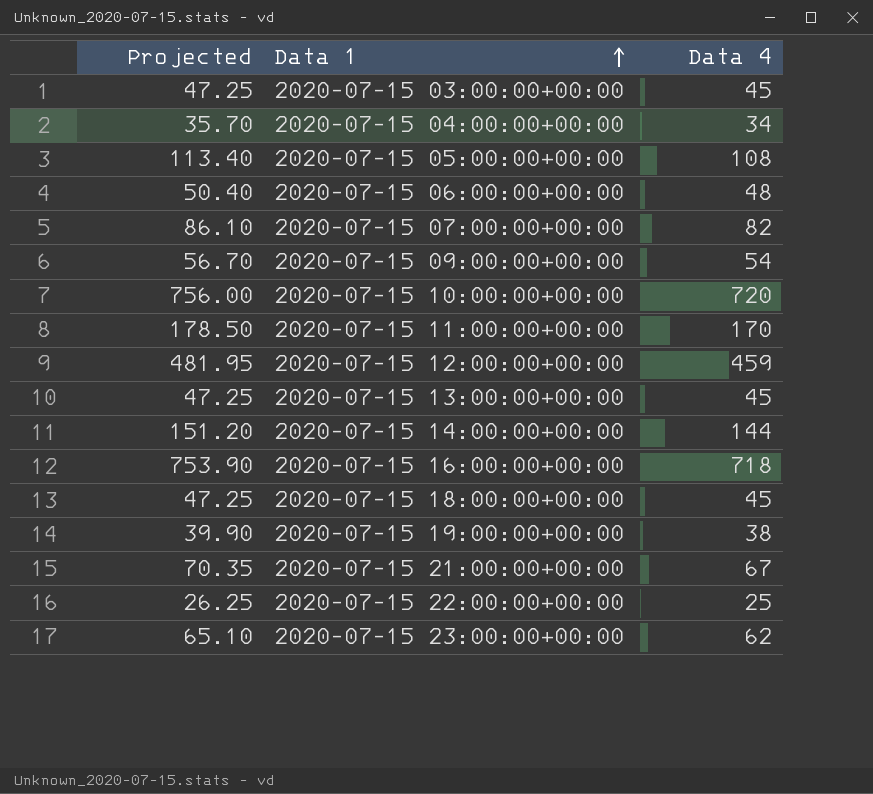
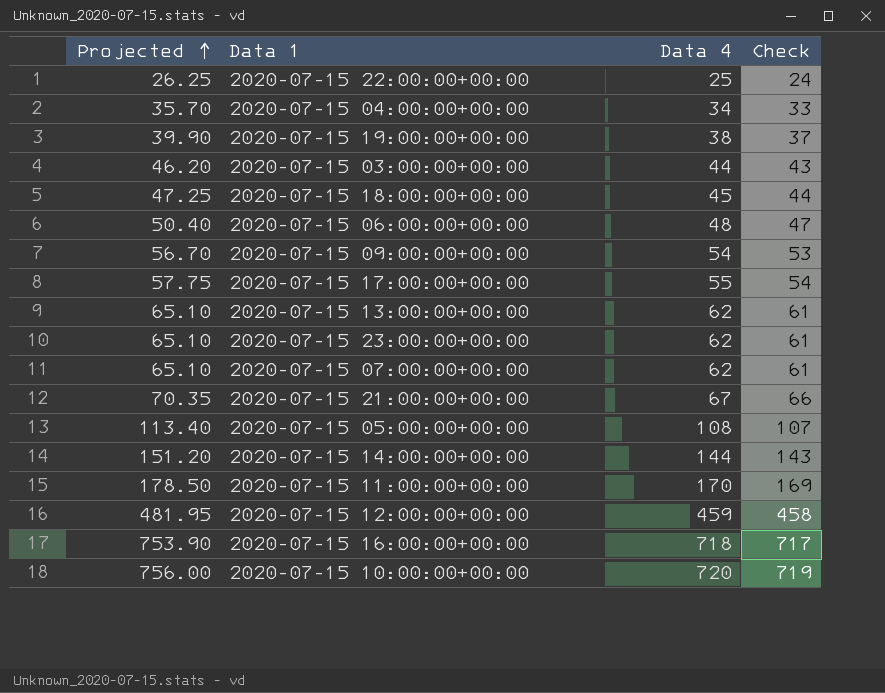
row order: Data 1 ascending -> Projected ascending
column Check | formula: none -> [Data 4] - 1
2020-07-15 03:00:00+00:00 | Projected: 47.25 -> 46.20
2020-07-15 03:00:00+00:00 | Data 4: 45 -> 44
row 2020-07-15 17:00:00+00:00: none -> 57.75 | 55 | 54
2020-07-15 13:00:00+00:00 | Projected: 47.25 -> 65.10
2020-07-15 13:00:00+00:00 | Data 4: 45 -> 62
2020-07-15 07:00:00+00:00 | Projected: 86.10 -> 65.10
2020-07-15 07:00:00+00:00 | Data 4: 82 -> 62

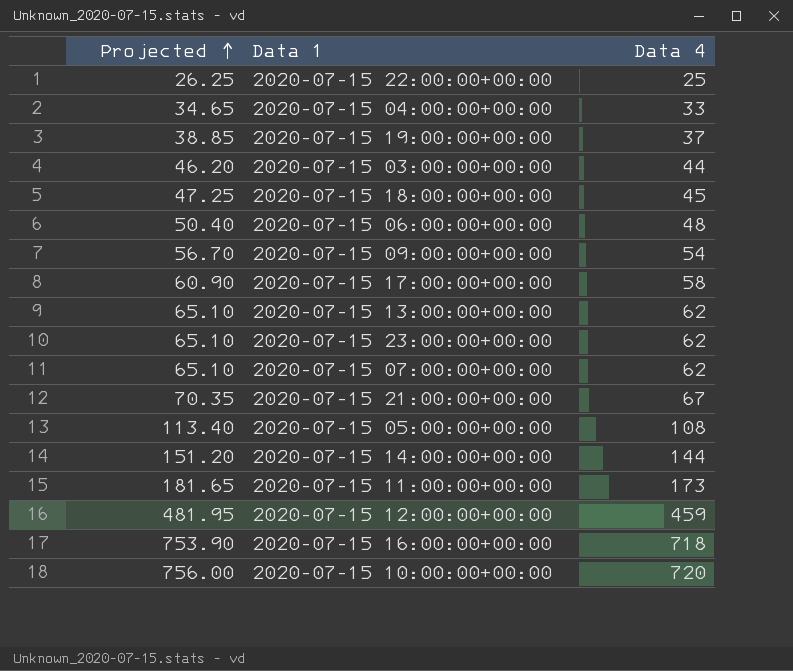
column Check | formula: [Data 4] - 1 -> none
2020-07-15 04:00:00+00:00 | Projected: 35.70 -> 34.65
2020-07-15 04:00:00+00:00 | Data 4: 34 -> 33
2020-07-15 19:00:00+00:00 | Projected: 39.90 -> 38.85
2020-07-15 19:00:00+00:00 | Data 4: 38 -> 37
2020-07-15 17:00:00+00:00 | Projected: 57.75 -> 60.90
2020-07-15 17:00:00+00:00 | Data 4: 55 -> 58
2020-07-15 11:00:00+00:00 | Projected: 178.50 -> 181.65
2020-07-15 11:00:00+00:00 | Data 4: 170 -> 173

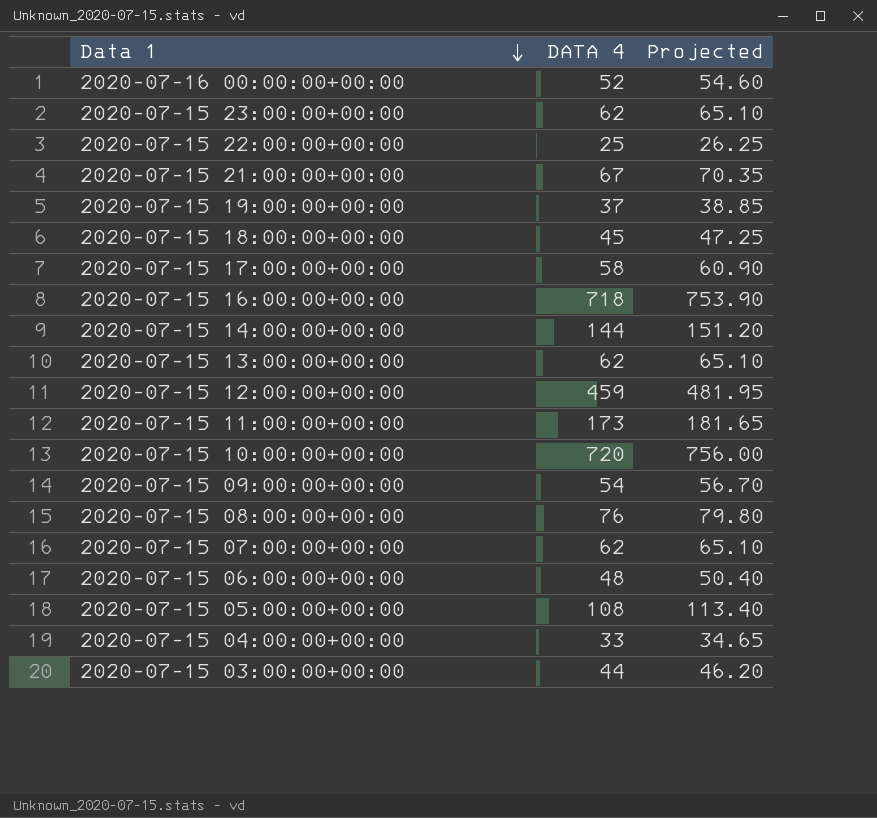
row order: Projected ascending -> Data 1 descending
column name: Data 4 -> DATA 4
column Projected | position: 1 -> 3
row 2020-07-16 00:00:00+00:00: none -> 52 | 54.60
row 2020-07-15 08:00:00+00:00: none -> 76 | 79.80

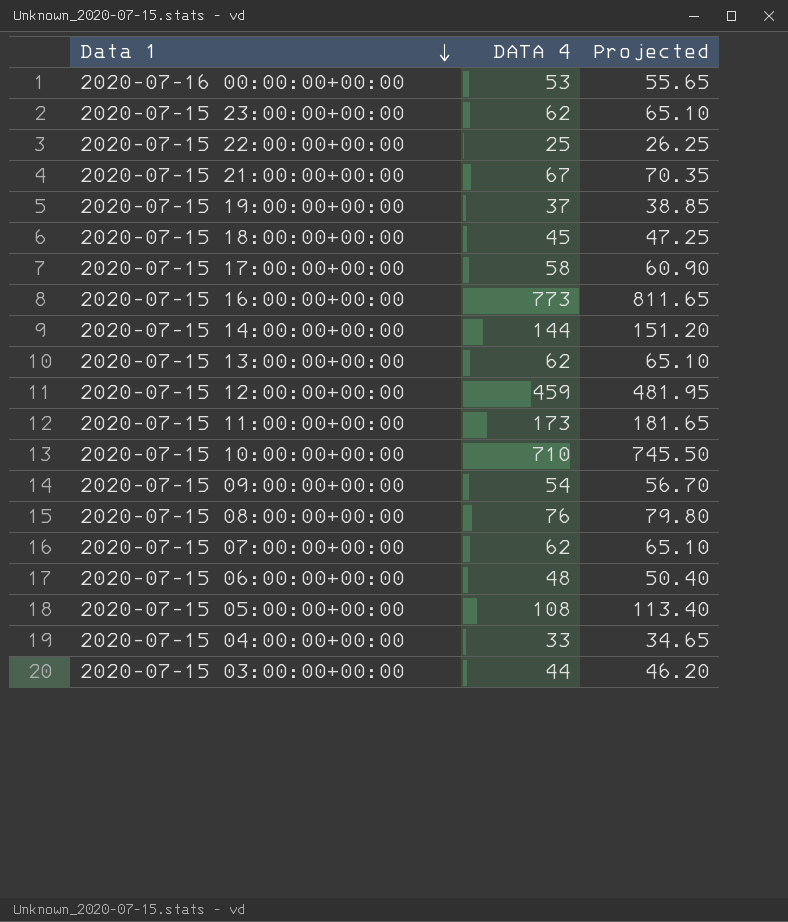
2020-07-16 00:00:00+00:00 | DATA 4: 52 -> 53
2020-07-16 00:00:00+00:00 | Projected: 54.60 -> 55.65
2020-07-15 16:00:00+00:00 | DATA 4: 718 -> 773
2020-07-15 16:00:00+00:00 | Projected: 753.90 -> 811.65
2020-07-15 10:00:00+00:00 | DATA 4: 720 -> 710
2020-07-15 10:00:00+00:00 | Projected: 756.00 -> 745.50

